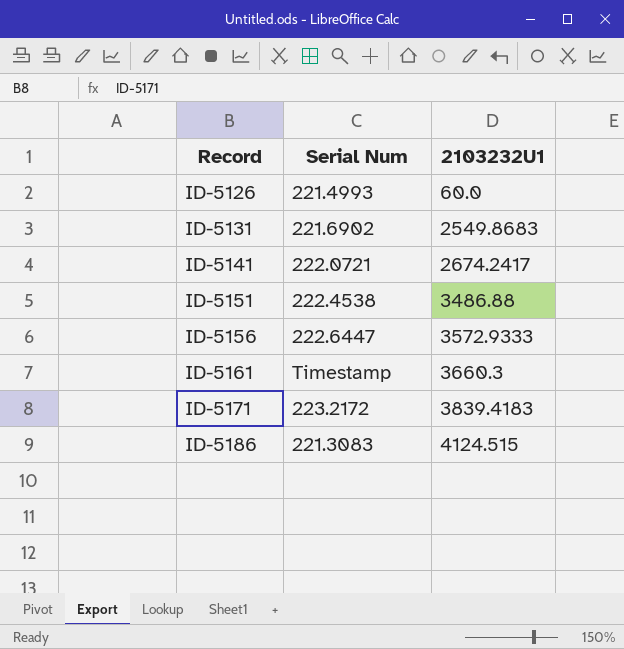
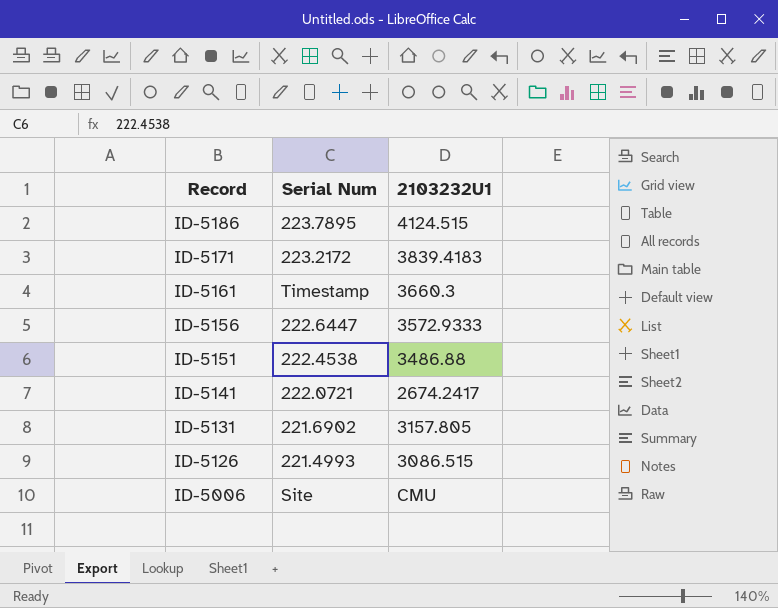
row order: Record ascending -> Record descending
ID-5186 | Serial Num: 221.3083 -> 223.7895
ID-5131 | 2103232U1: 2549.8683 -> 3157.805
ID-5126 | 2103232U1: 60.0 -> 3086.515
row ID-5006: none -> Site | CMU

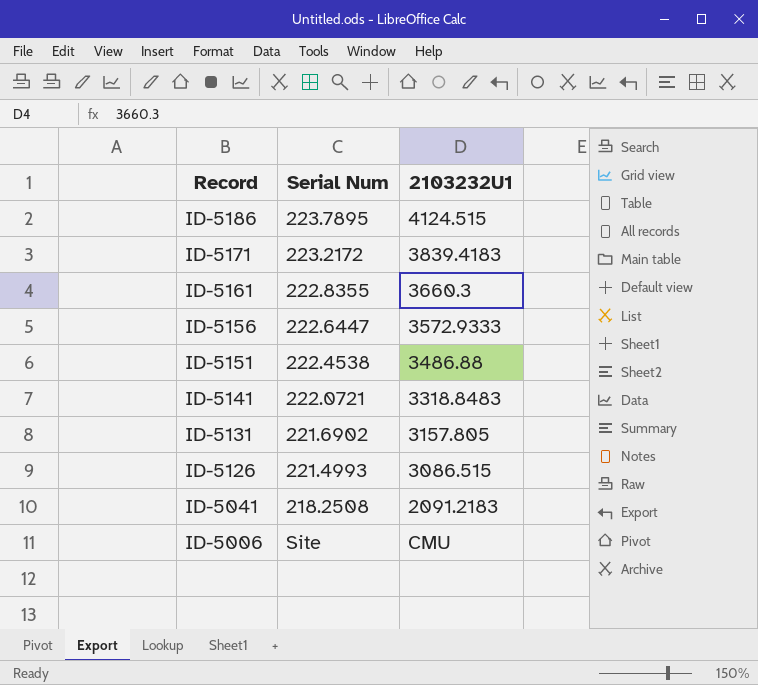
ID-5161 | Serial Num: Timestamp -> 222.8355
ID-5141 | 2103232U1: 2674.2417 -> 3318.8483
row ID-5041: none -> 218.2508 | 2091.2183

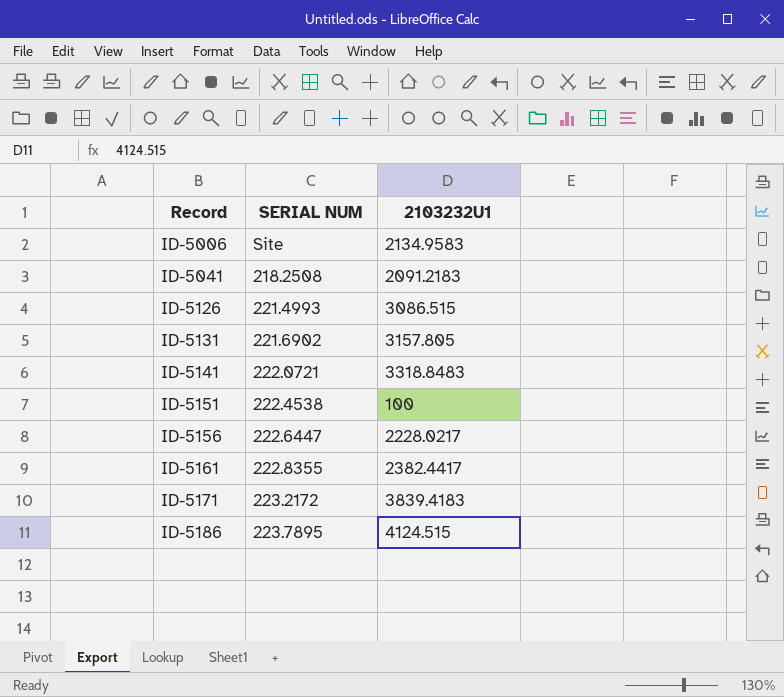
row order: Record descending -> Record ascending
column name: Serial Num -> SERIAL NUM
ID-5006 | 2103232U1: CMU -> 2134.9583
ID-5151 | 2103232U1: 3486.88 -> 100
ID-5156 | 2103232U1: 3572.9333 -> 2228.0217
ID-5161 | 2103232U1: 3660.3 -> 2382.4417

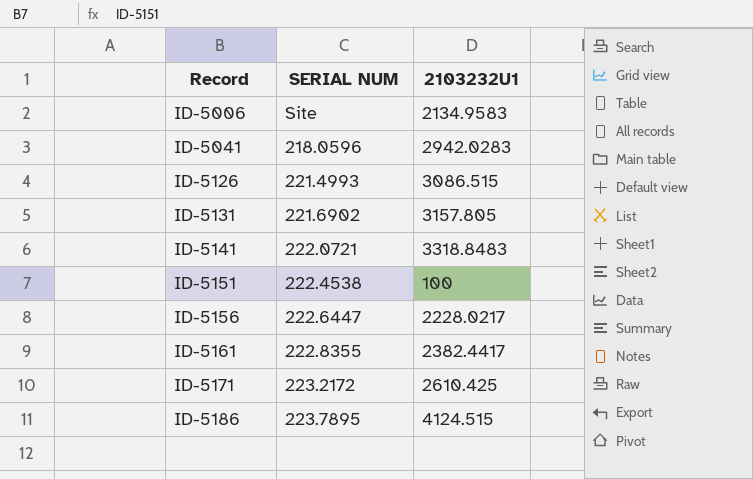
ID-5041 | SERIAL NUM: 218.2508 -> 218.0596
ID-5041 | 2103232U1: 2091.2183 -> 2942.0283
ID-5171 | 2103232U1: 3839.4183 -> 2610.425

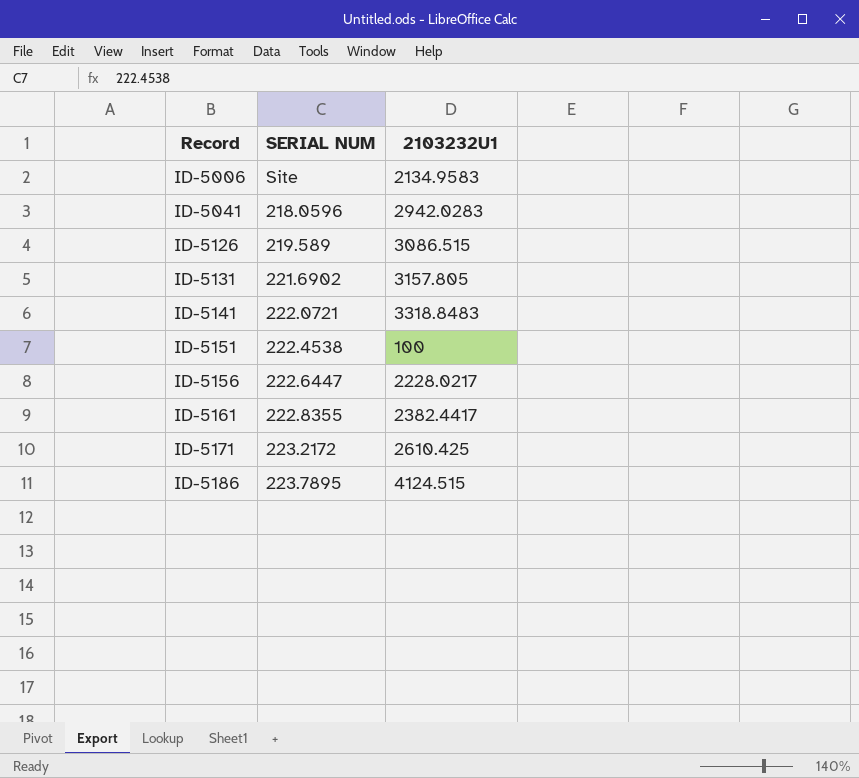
ID-5126 | SERIAL NUM: 221.4993 -> 219.589

